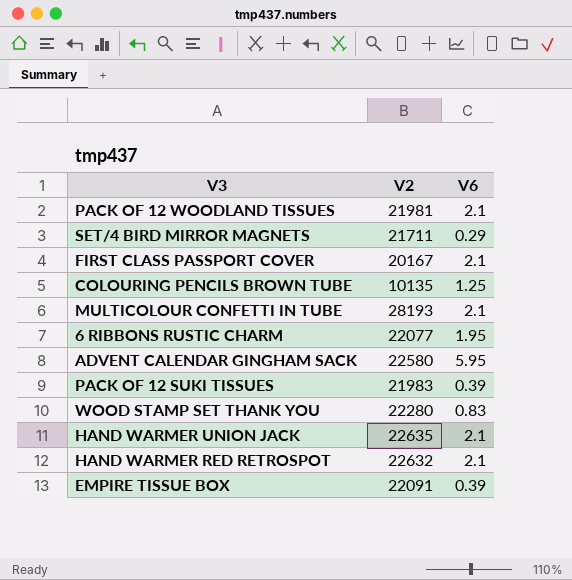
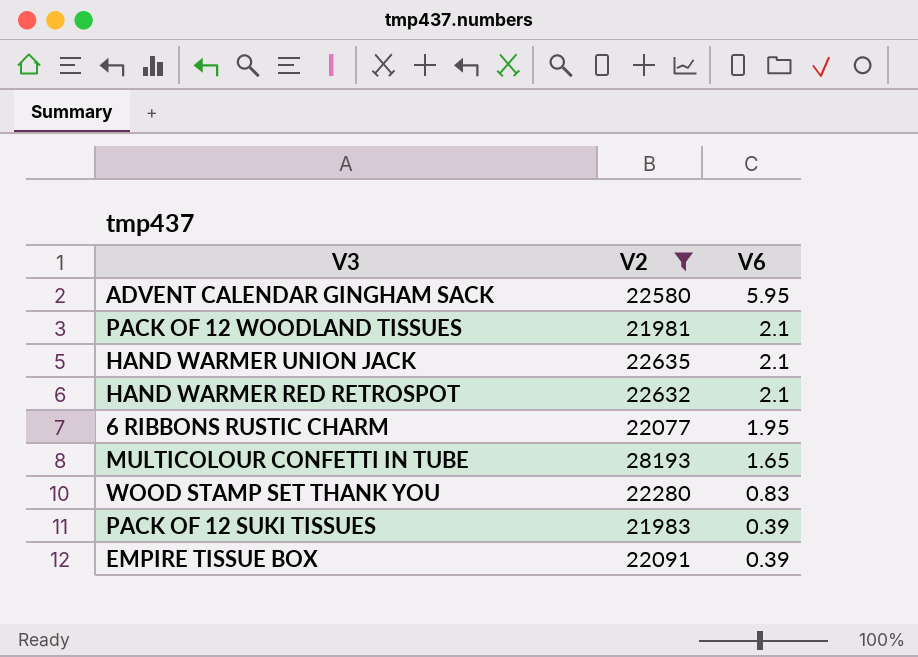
filter: none -> V2 >= 21981
row order: none -> V6 descending
MULTICOLOUR CONFETTI IN TUBE | V6: 2.1 -> 1.65

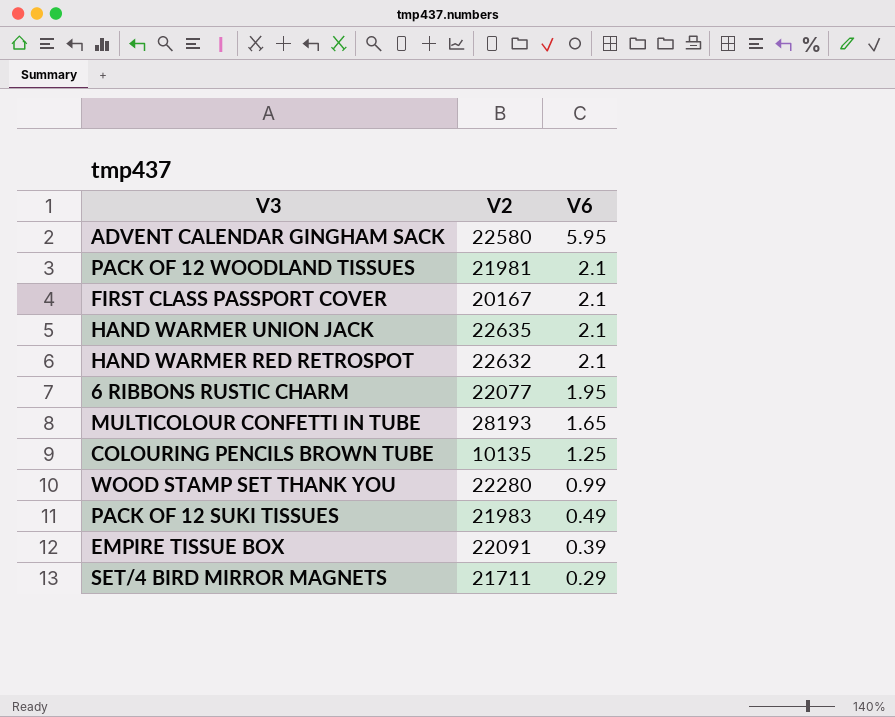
filter: V2 >= 21981 -> none
WOOD STAMP SET THANK YOU | V6: 0.83 -> 0.99
PACK OF 12 SUKI TISSUES | V6: 0.39 -> 0.49

